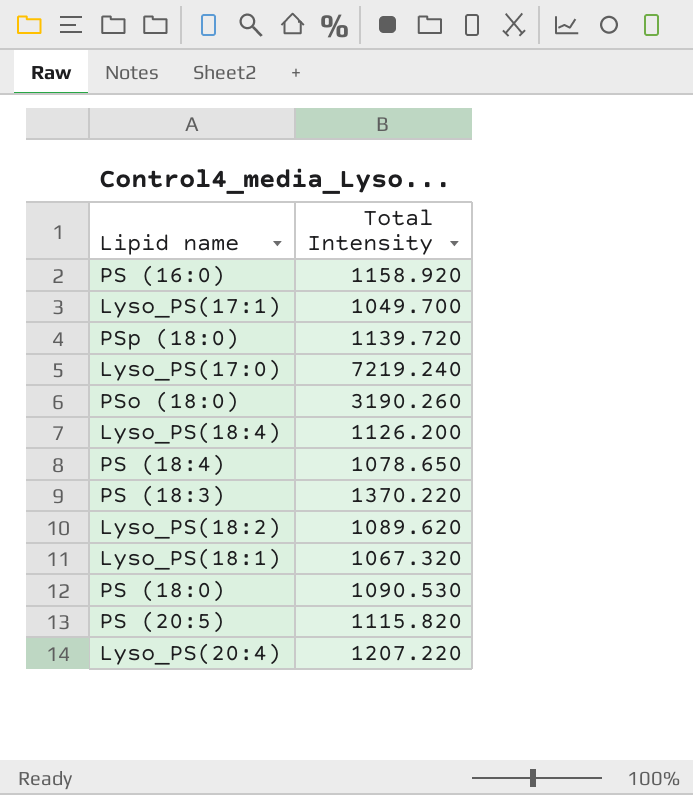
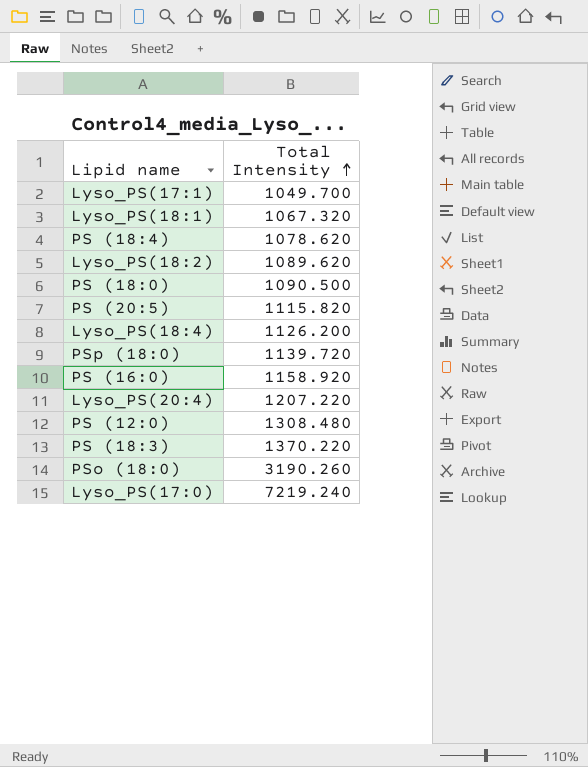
row order: none -> Total Intensity ascending
PS (18:4) | Total Intensity: 1078.650 -> 1078.620
PS (18:0) | Total Intensity: 1090.530 -> 1090.500
row PS (12:0): none -> 1308.480

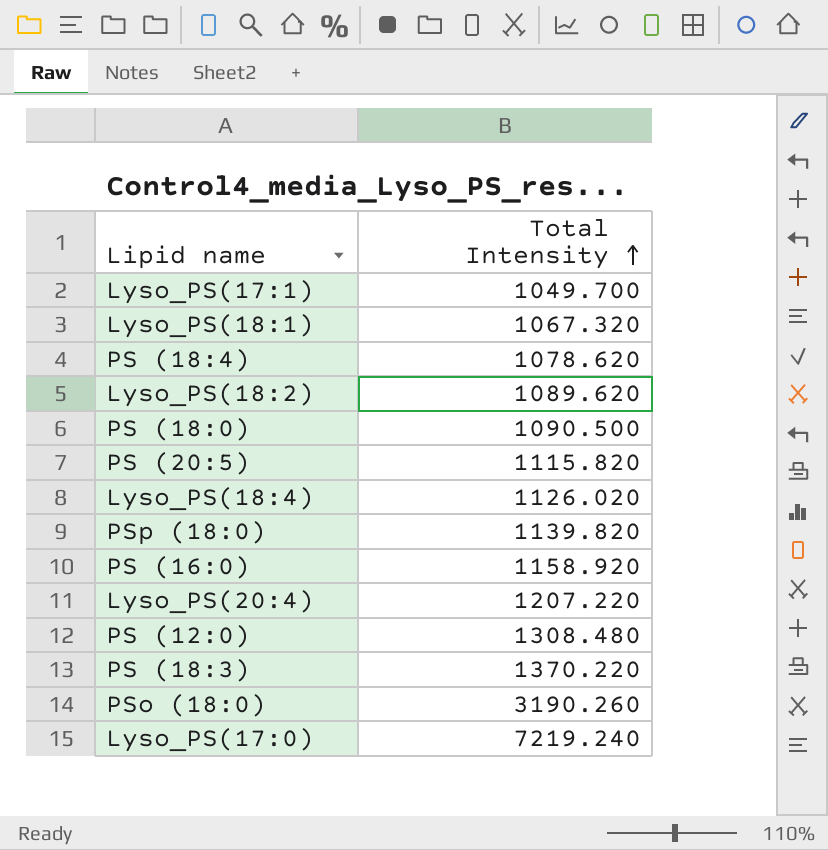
Lyso_PS(18:4) | Total Intensity: 1126.200 -> 1126.020
PSp (18:0) | Total Intensity: 1139.720 -> 1139.820

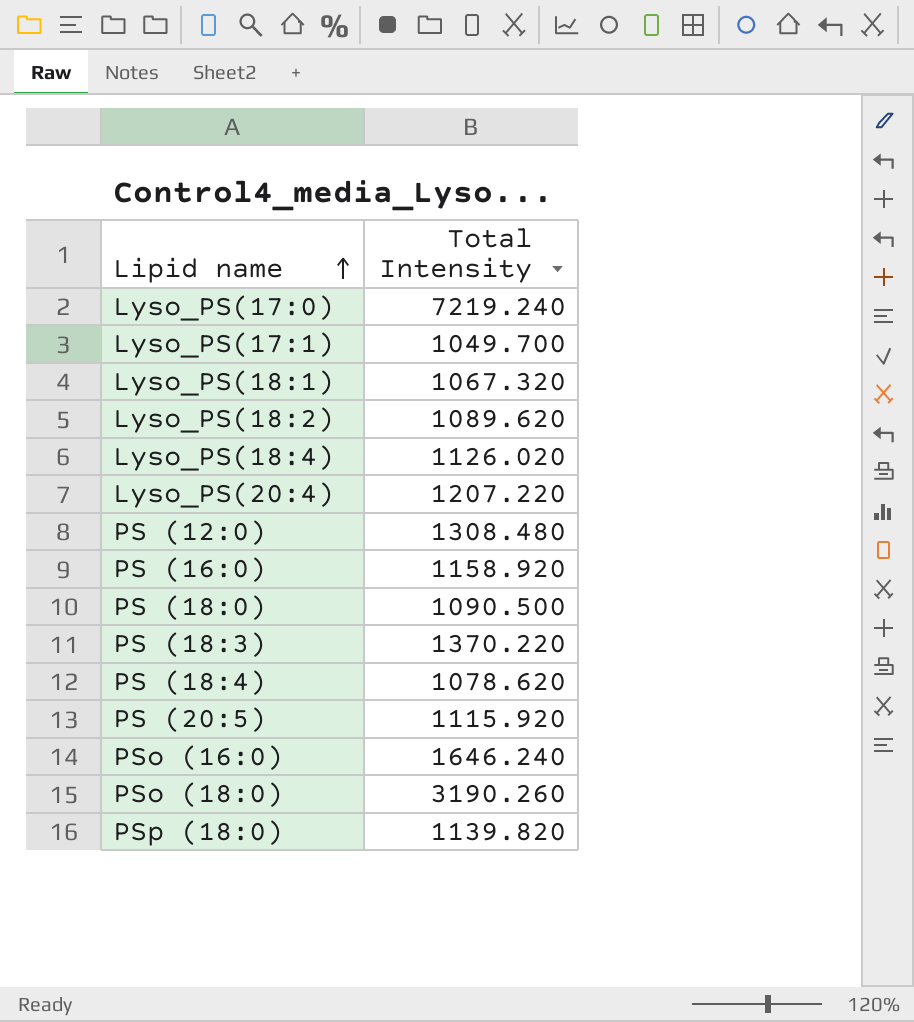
row order: Total Intensity ascending -> Lipid name ascending
PS (20:5) | Total Intensity: 1115.820 -> 1115.920
row PSo (16:0): none -> 1646.240

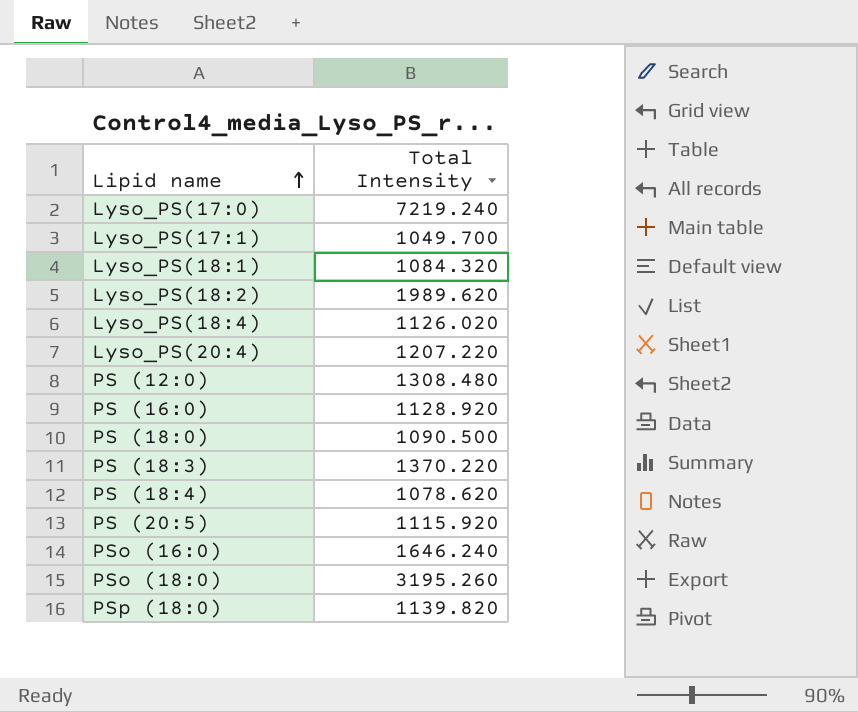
Lyso_PS(18:1) | Total Intensity: 1067.320 -> 1084.320
Lyso_PS(18:2) | Total Intensity: 1089.620 -> 1989.620
PS (16:0) | Total Intensity: 1158.920 -> 1128.920
PSo (18:0) | Total Intensity: 3190.260 -> 3195.260

